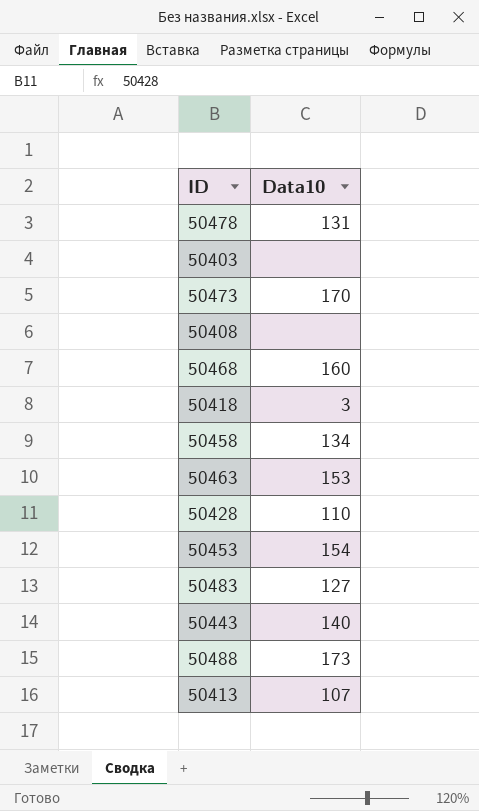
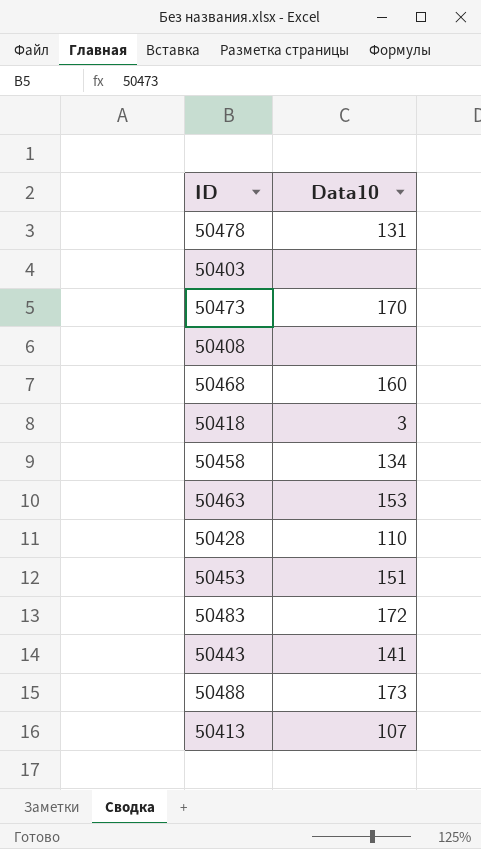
50453 | Data10: 154 -> 151
50483 | Data10: 127 -> 172
50443 | Data10: 140 -> 141

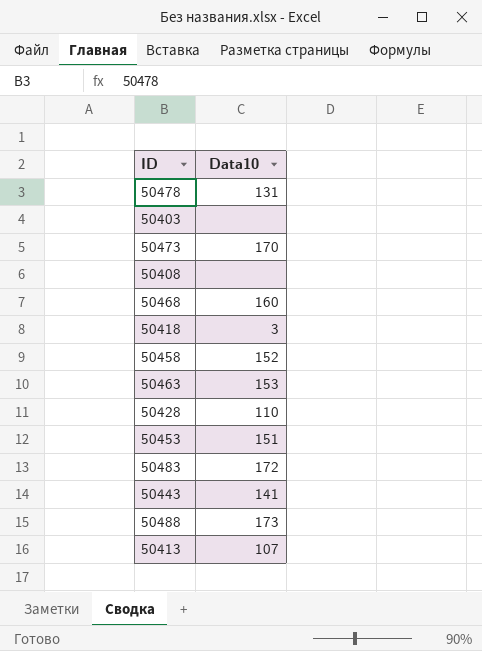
50458 | Data10: 134 -> 152

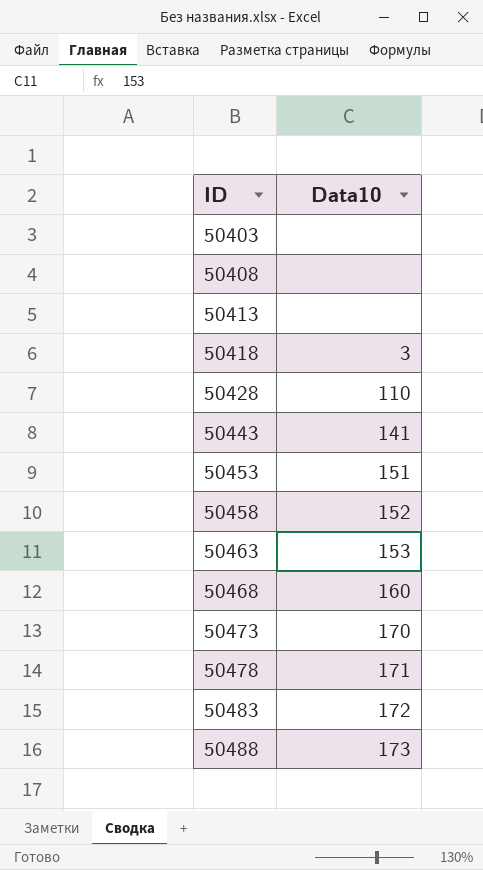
row order: none -> ID ascending
50413 | Data10: 107 -> none
50478 | Data10: 131 -> 171

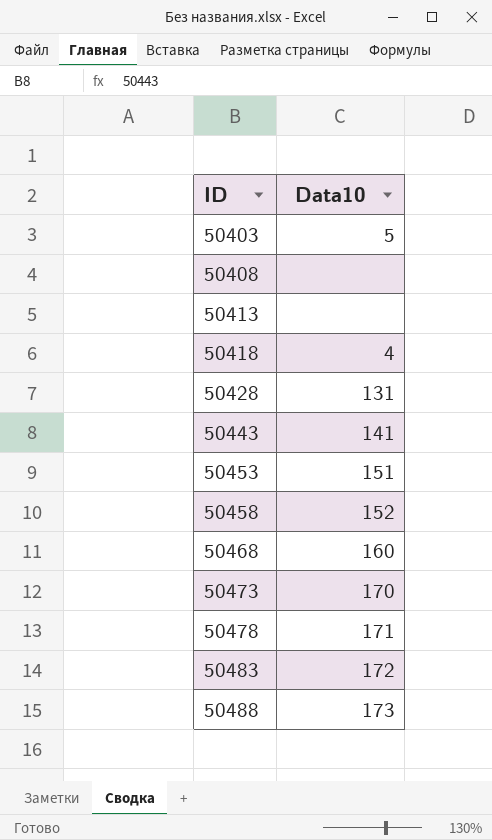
row 50463: 153 -> none
50403 | Data10: none -> 5
50418 | Data10: 3 -> 4
50428 | Data10: 110 -> 131

